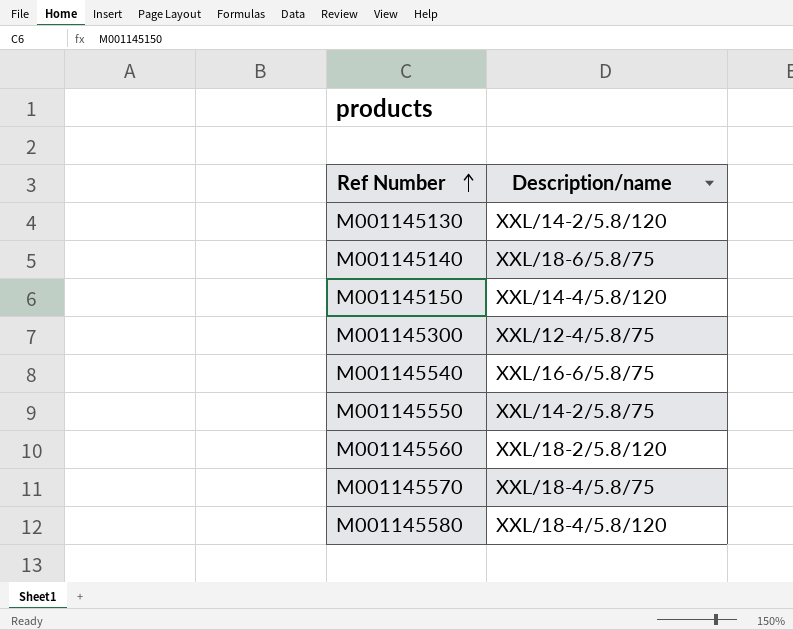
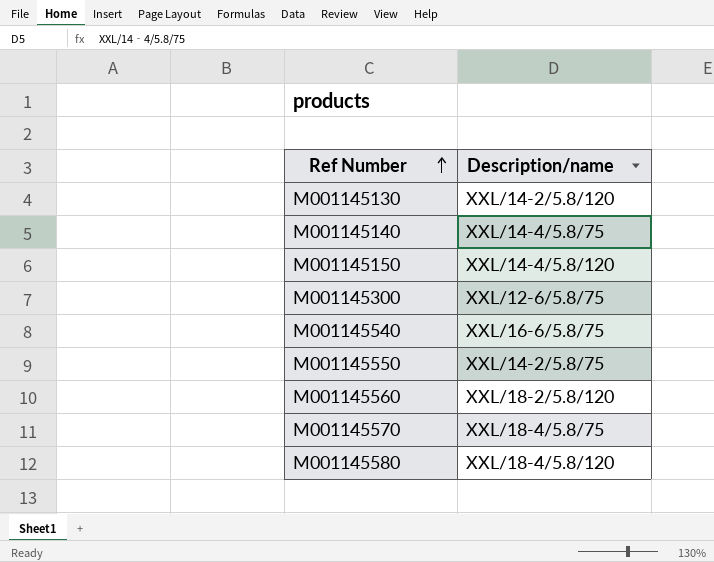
M001145140 | Description/name: XXL/18‐6/5.8/75 -> XXL/14‐4/5.8/75
M001145300 | Description/name: XXL/12‐4/5.8/75 -> XXL/12‐6/5.8/75

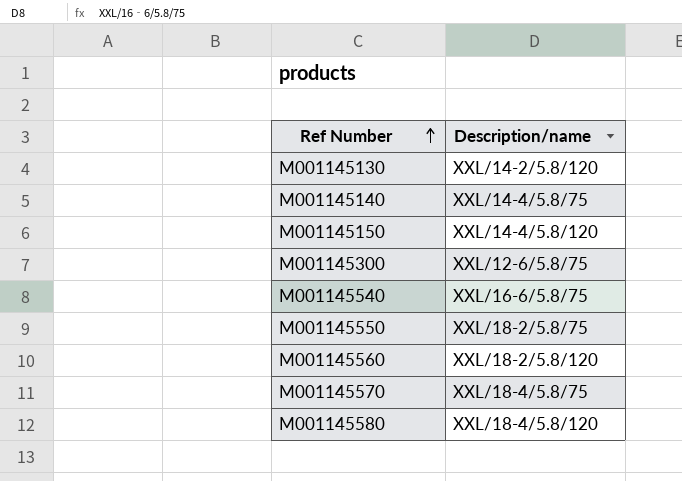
M001145550 | Description/name: XXL/14‐2/5.8/75 -> XXL/18‐2/5.8/75

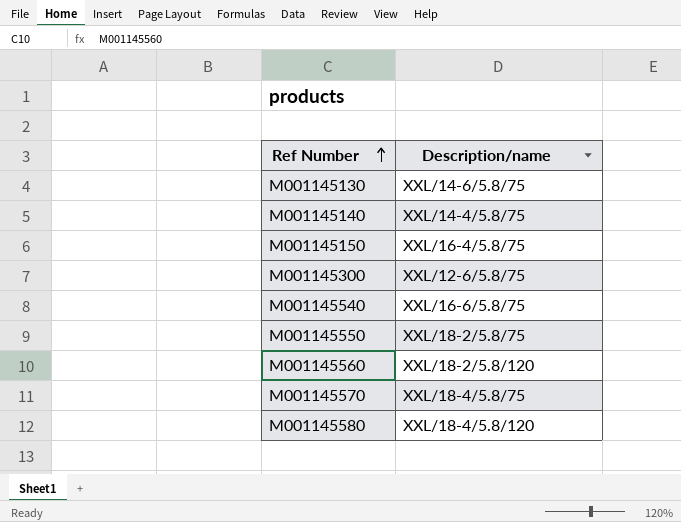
M001145130 | Description/name: XXL/14‐2/5.8/120 -> XXL/14‐6/5.8/75
M001145150 | Description/name: XXL/14‐4/5.8/120 -> XXL/16‐4/5.8/75

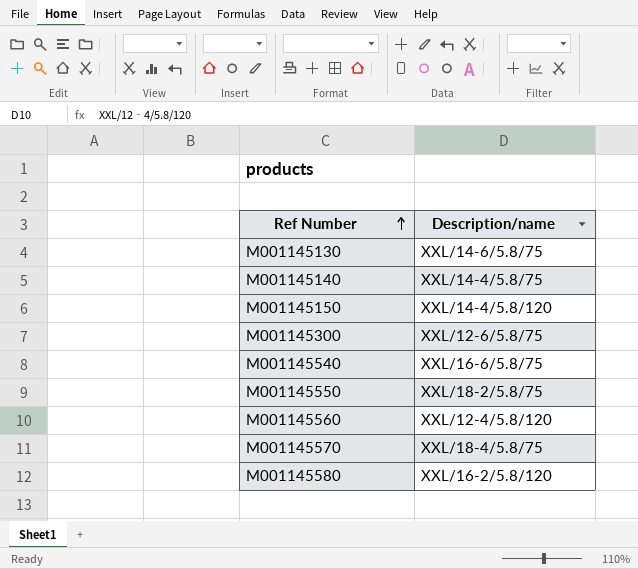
M001145150 | Description/name: XXL/16‐4/5.8/75 -> XXL/14‐4/5.8/120
M001145560 | Description/name: XXL/18‐2/5.8/120 -> XXL/12‐4/5.8/120
M001145580 | Description/name: XXL/18‐4/5.8/120 -> XXL/16‐2/5.8/120

